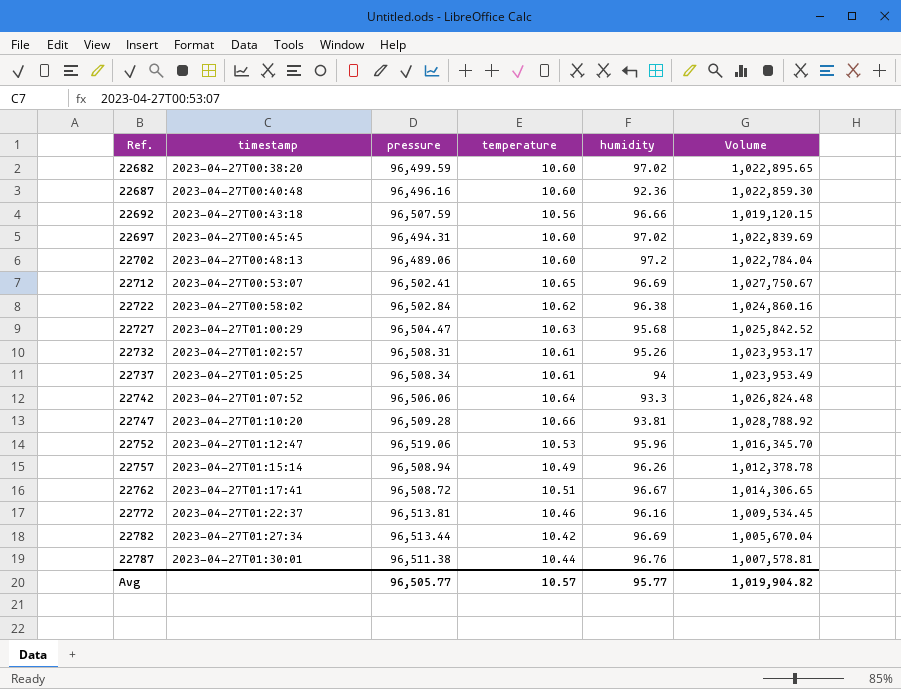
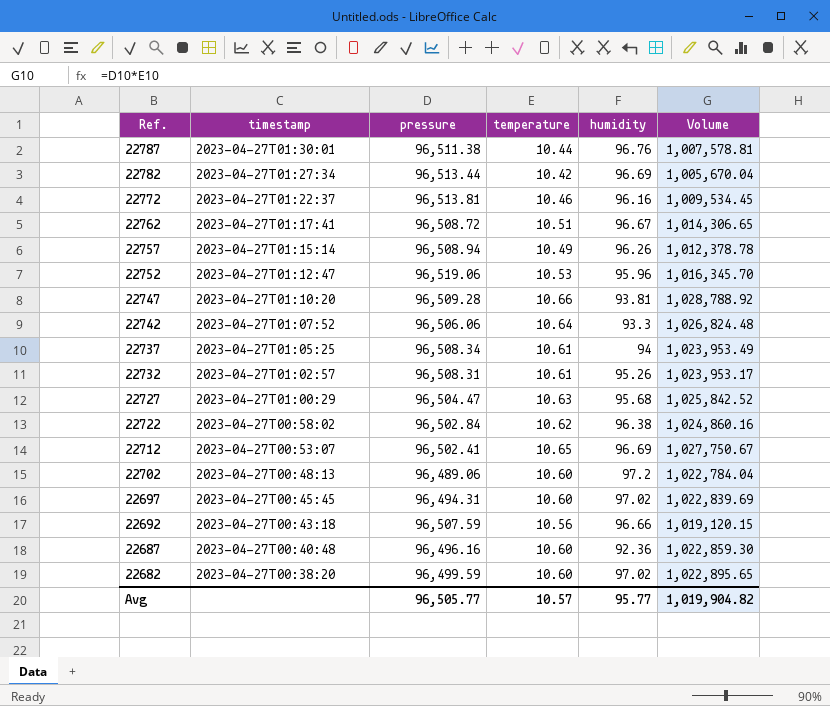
row order: Ref. ascending -> Ref. descending

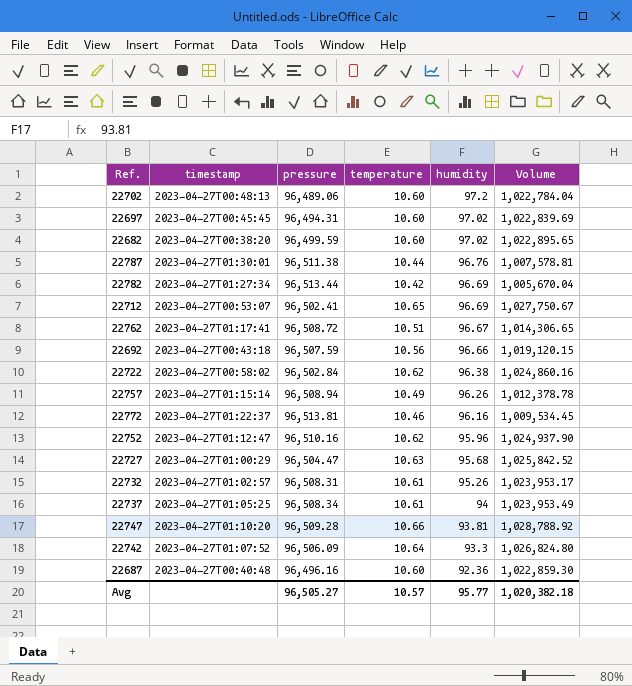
row order: Ref. descending -> humidity descending
22752 | pressure: 96,519.06 -> 96,510.16
22752 | temperature: 10.53 -> 10.62
22752 | Volume: 1,016,345.70 -> 1,024,937.90
22742 | pressure: 96,506.06 -> 96,506.09
22742 | Volume: 1,026,824.48 -> 1,026,824.80
Avg | pressure: 96,505.77 -> 96,505.27
Avg | Volume: 1,019,904.82 -> 1,020,382.18

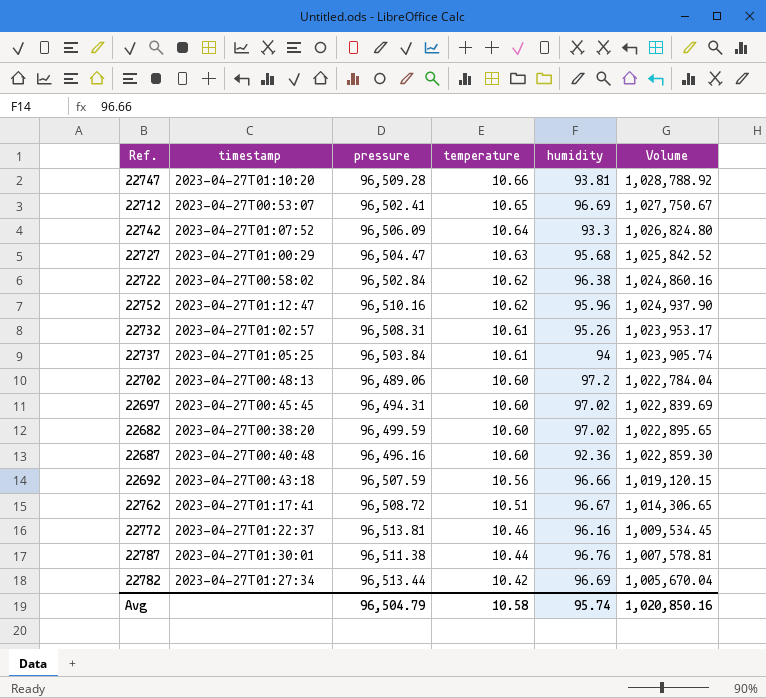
row order: humidity descending -> temperature descending
row 22757: 2023-04-27T01:15:14 | 96,508.94 | 10.49 | 96.26 | 1,012,378.78 -> none
22737 | pressure: 96,508.34 -> 96,503.84
22737 | Volume: 1,023,953.49 -> 1,023,905.74
Avg | pressure: 96,505.27 -> 96,504.79
Avg | temperature: 10.57 -> 10.58
Avg | humidity: 95.77 -> 95.74
Avg | Volume: 1,020,382.18 -> 1,020,850.16

